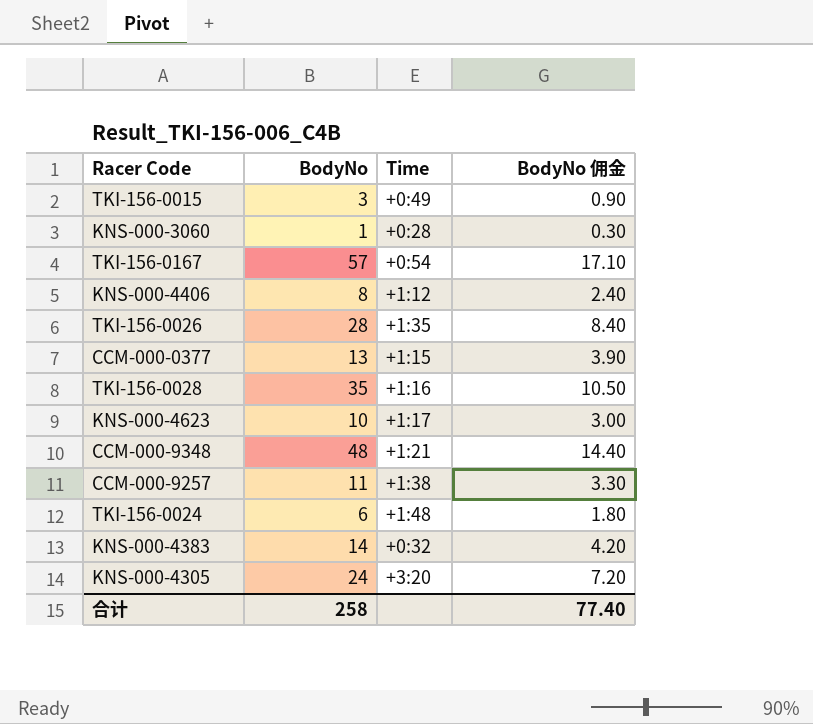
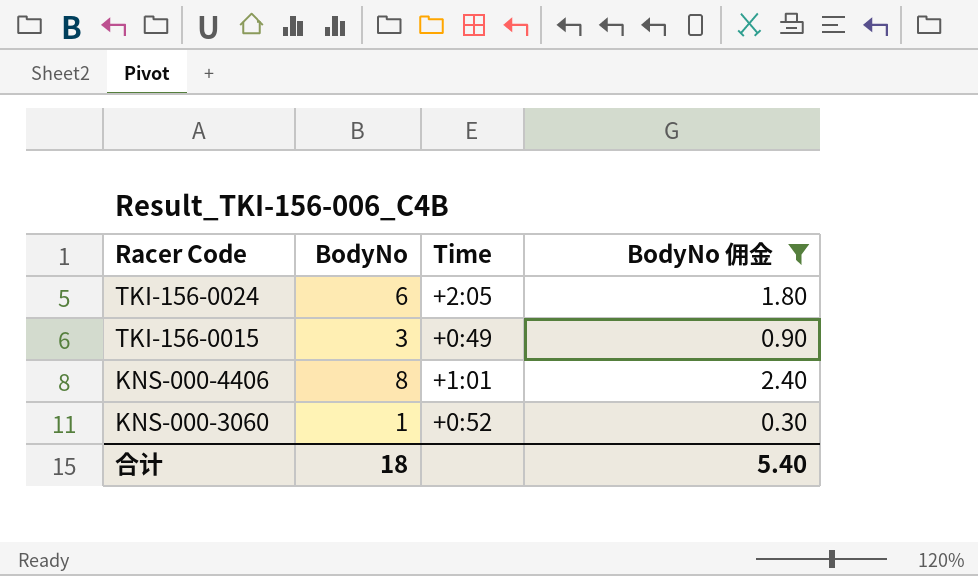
filter: none -> BodyNo 佣金 <= 2.40
row order: none -> Racer Code descending
TKI-156-0024 | Time: +1:48 -> +2:05
KNS-000-4406 | Time: +1:12 -> +1:01
KNS-000-3060 | Time: +0:28 -> +0:52
合计 | BodyNo: 258 -> 18
合计 | BodyNo 佣金: 77.40 -> 5.40

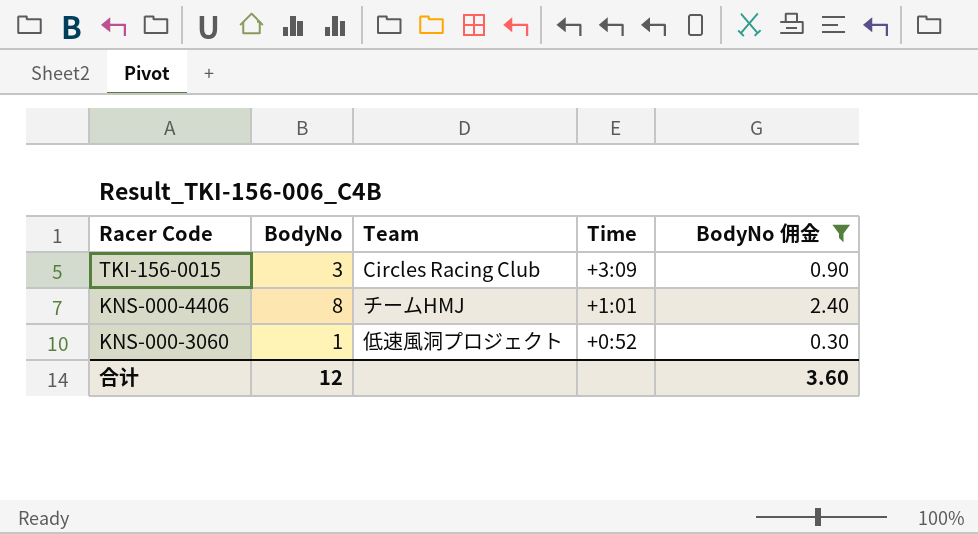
column Team | position: none -> 3
row TKI-156-0024: 6 | +2:05 | 1.80 -> none
TKI-156-0015 | Time: +0:49 -> +3:09
合计 | BodyNo: 18 -> 12
合计 | BodyNo 佣金: 5.40 -> 3.60

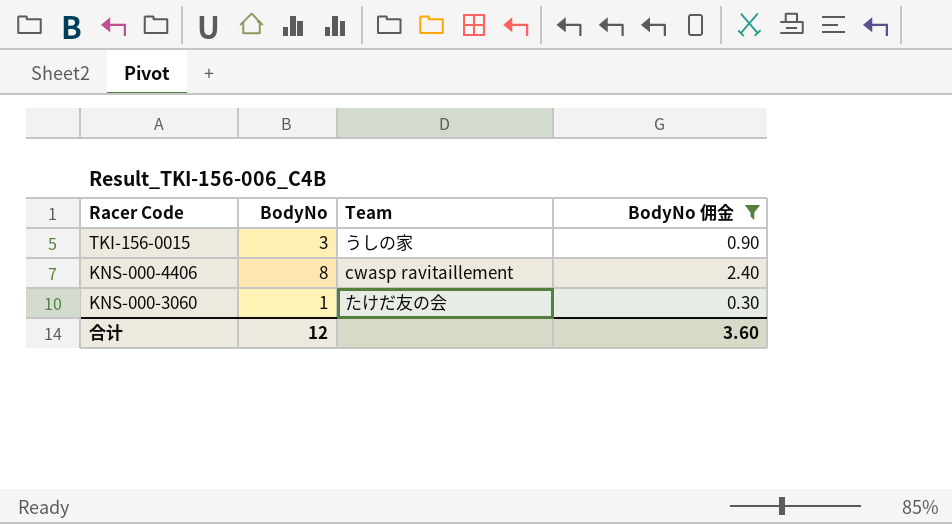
column Time | position: 4 -> none
TKI-156-0015 | Team: Circles Racing Club -> うしの家
KNS-000-4406 | Team: チームHMJ -> cwasp ravitaillement
KNS-000-3060 | Team: 低速風洞プロジェクト -> たけだ友の会

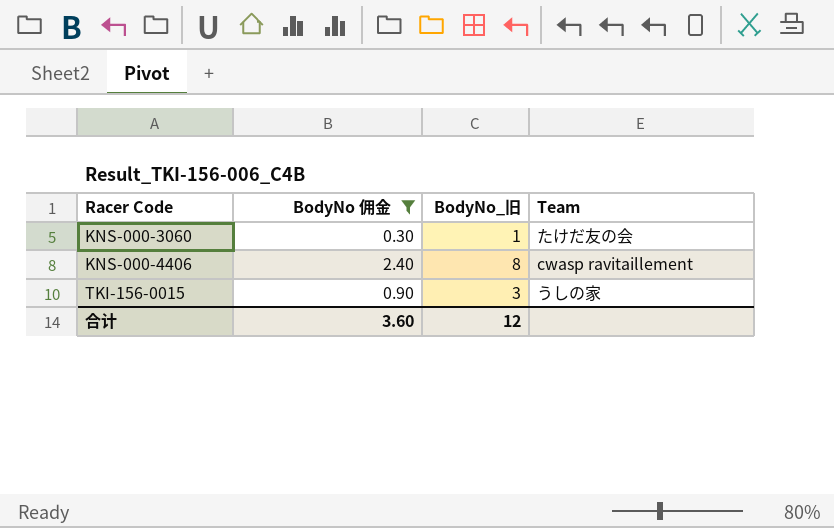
row order: Racer Code descending -> Racer Code ascending
column BodyNo 佣金 | position: 4 -> 2
column name: BodyNo -> BodyNo_旧

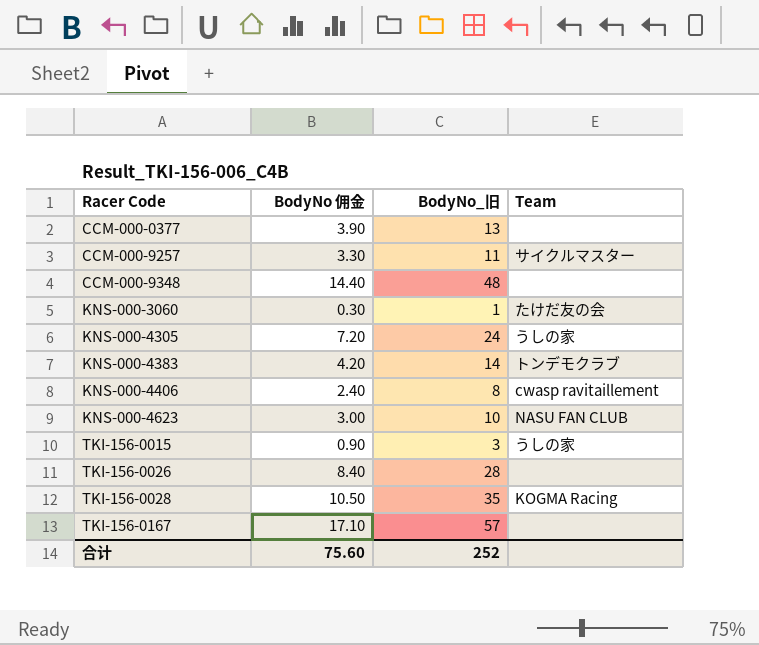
filter: BodyNo 佣金 <= 2.40 -> none
合计 | BodyNo 佣金: 3.60 -> 75.60
合计 | BodyNo_旧: 12 -> 252

